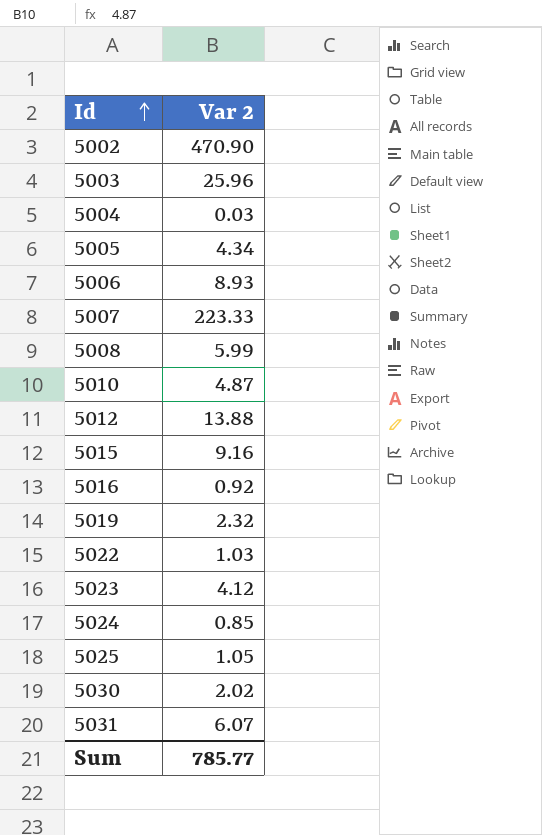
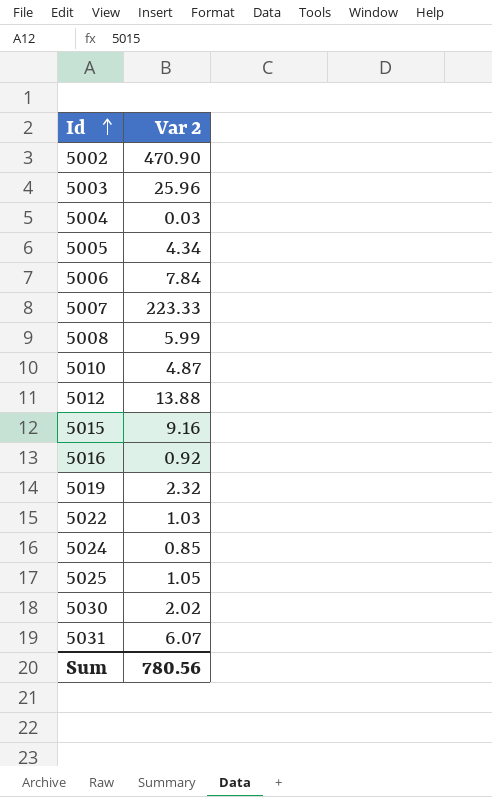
row 5023: 4.12 -> none
5006 | Var 2: 8.93 -> 7.84
Sum | Var 2: 785.77 -> 780.56

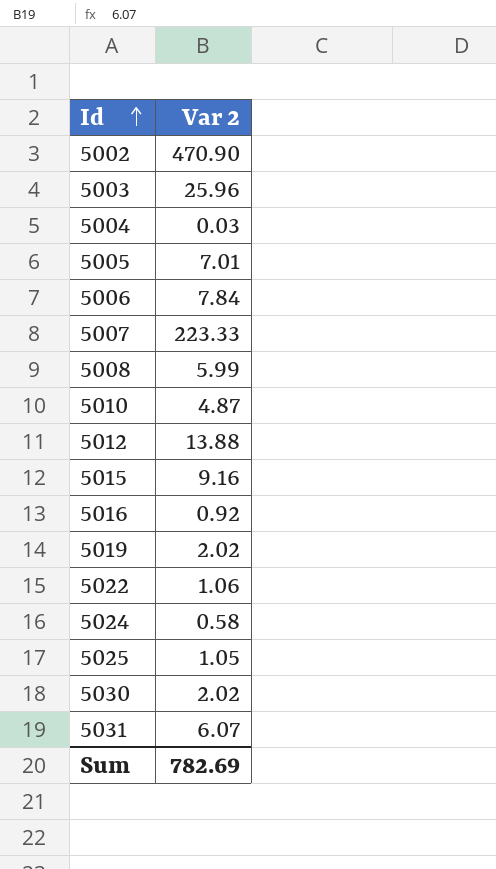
5005 | Var 2: 4.34 -> 7.01
5019 | Var 2: 2.32 -> 2.02
5022 | Var 2: 1.03 -> 1.06
5024 | Var 2: 0.85 -> 0.58
Sum | Var 2: 780.56 -> 782.69

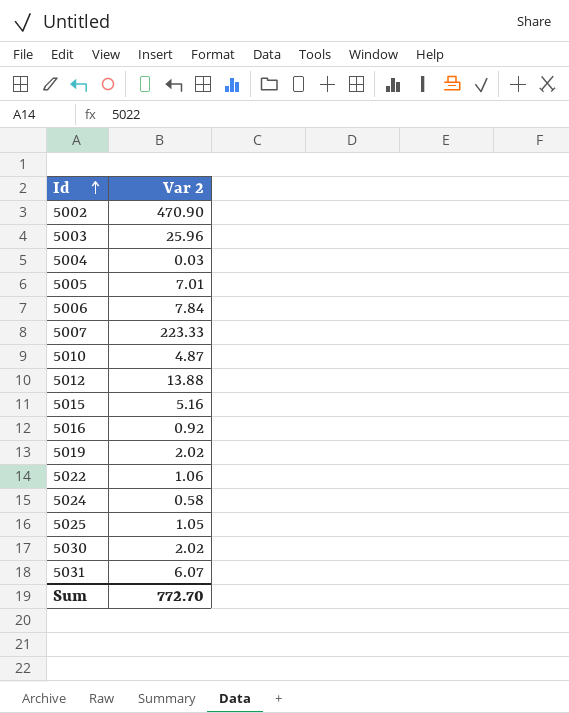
row 5008: 5.99 -> none
5015 | Var 2: 9.16 -> 5.16
Sum | Var 2: 782.69 -> 772.70

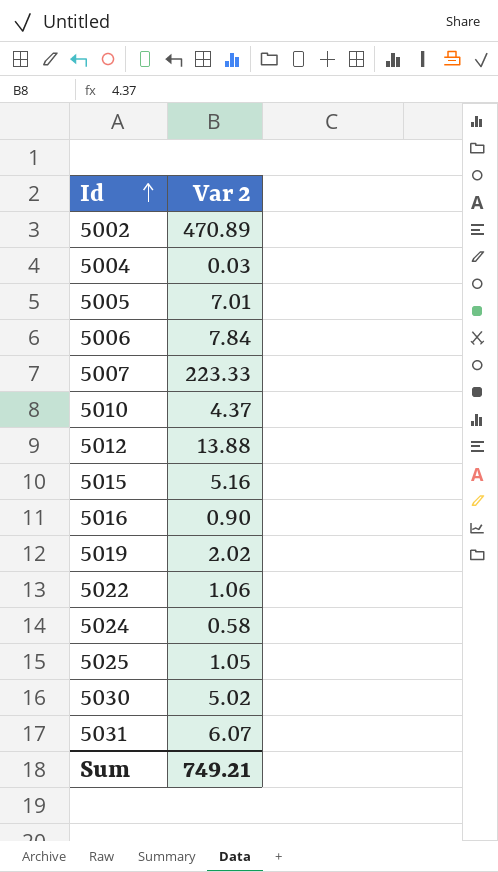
row 5003: 25.96 -> none
5002 | Var 2: 470.90 -> 470.89
5010 | Var 2: 4.87 -> 4.37
5016 | Var 2: 0.92 -> 0.90
5030 | Var 2: 2.02 -> 5.02
Sum | Var 2: 772.70 -> 749.21

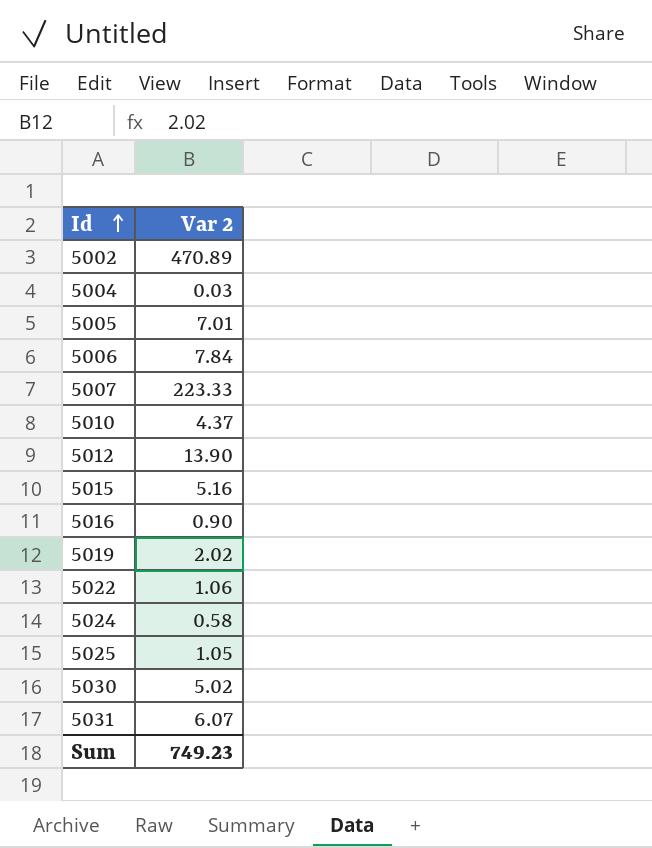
5012 | Var 2: 13.88 -> 13.90
Sum | Var 2: 749.21 -> 749.23

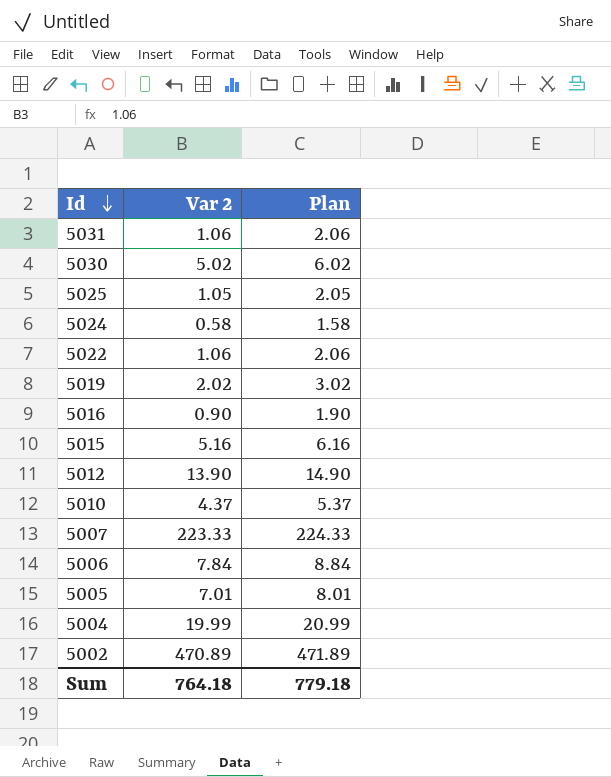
row order: Id ascending -> Id descending
column Plan | formula: none -> [Var 2] + 1
5031 | Var 2: 6.07 -> 1.06
5004 | Var 2: 0.03 -> 19.99
Sum | Var 2: 749.23 -> 764.18

